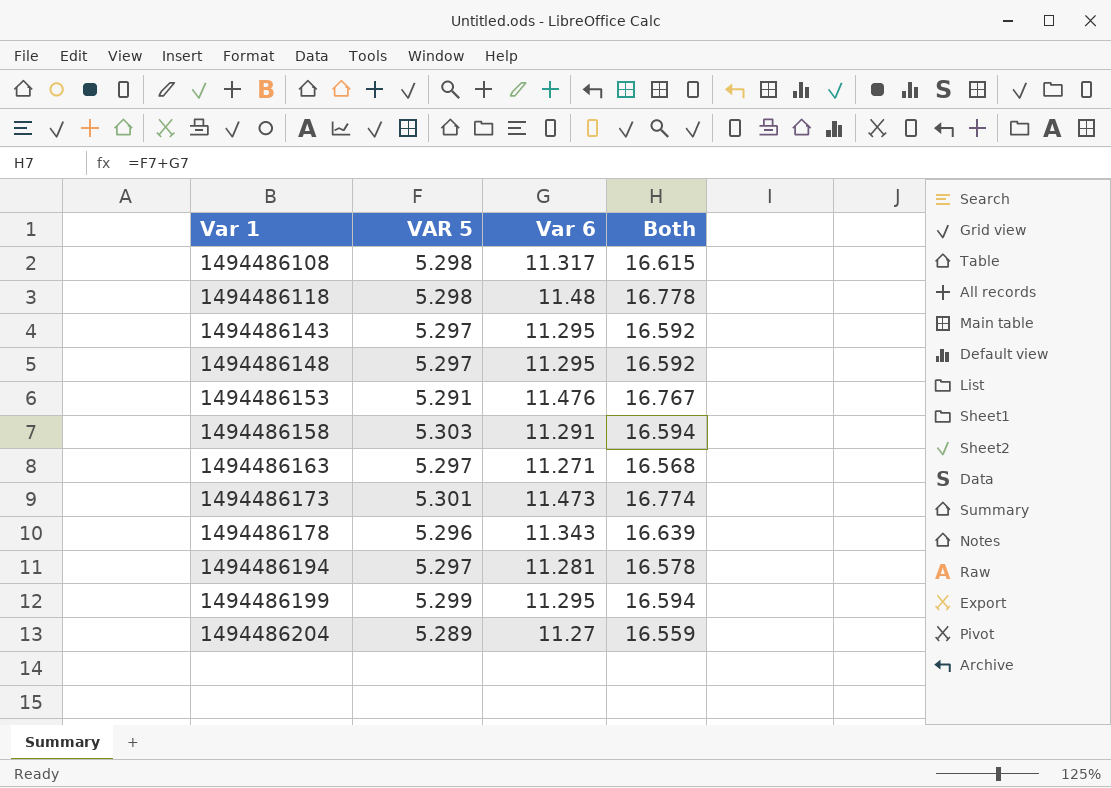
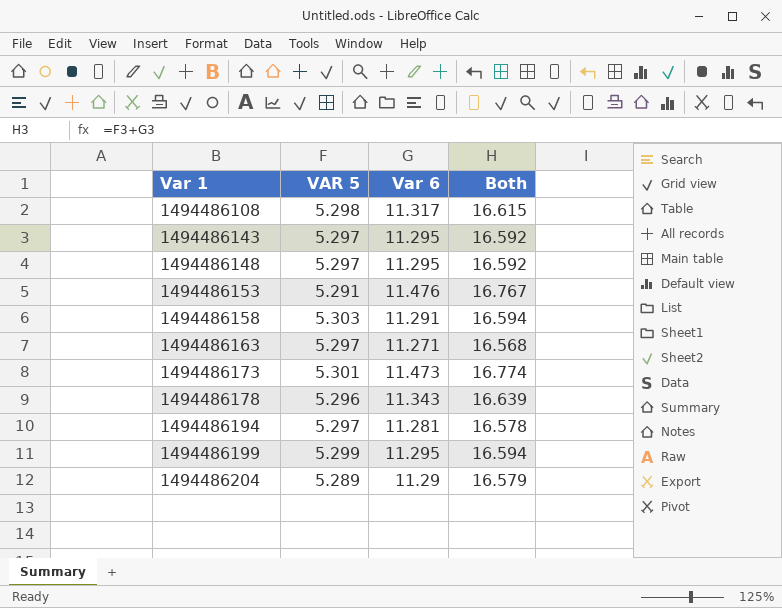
row 1494486118: 5.298 | 11.48 | 16.778 -> none
1494486204 | Var 6: 11.27 -> 11.29
1494486204 | Both: 16.559 -> 16.579

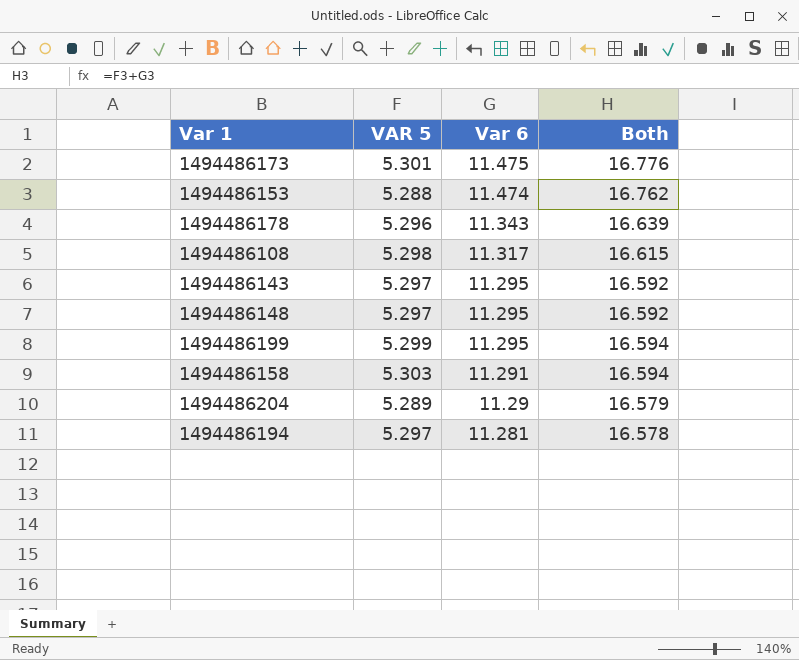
row order: Var 1 ascending -> Var 6 descending
row 1494486163: 5.297 | 11.271 | 16.568 -> none
1494486173 | Var 6: 11.473 -> 11.475
1494486173 | Both: 16.774 -> 16.776
1494486153 | VAR 5: 5.291 -> 5.288
1494486153 | Var 6: 11.476 -> 11.474
1494486153 | Both: 16.767 -> 16.762

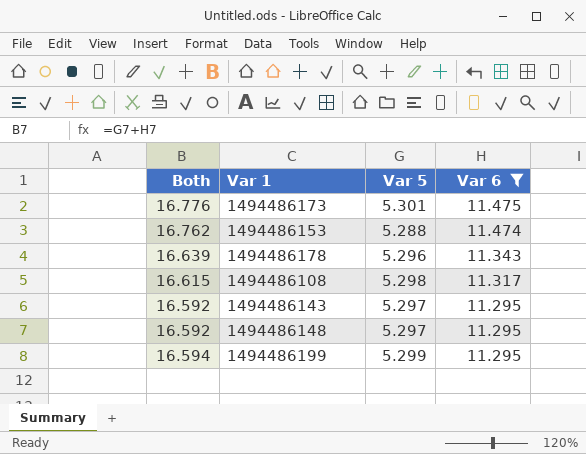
filter: none -> Var 6 >= 11.295
column Both | position: 4 -> 1
column name: VAR 5 -> Var 5

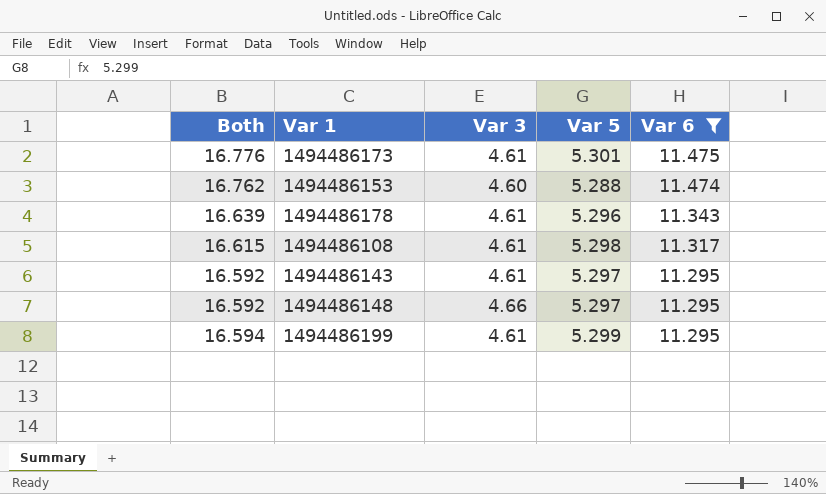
column Var 3 | position: none -> 3

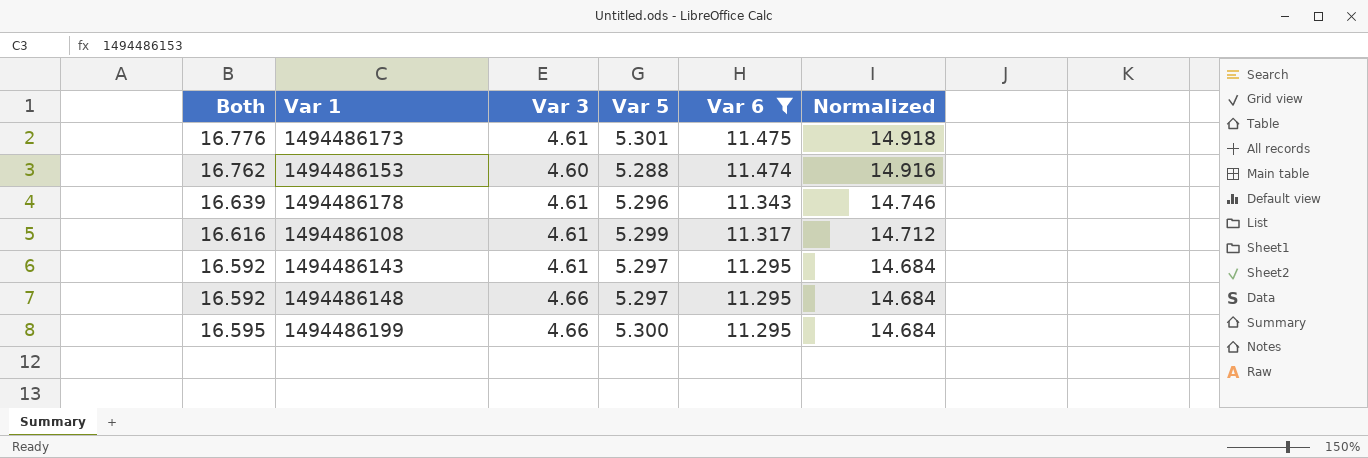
column Normalized | formula: none -> [Var 6] * 1.3
1494486108 | Both: 16.615 -> 16.616
1494486108 | Var 5: 5.298 -> 5.299
1494486199 | Both: 16.594 -> 16.595
1494486199 | Var 3: 4.61 -> 4.66
1494486199 | Var 5: 5.299 -> 5.300

